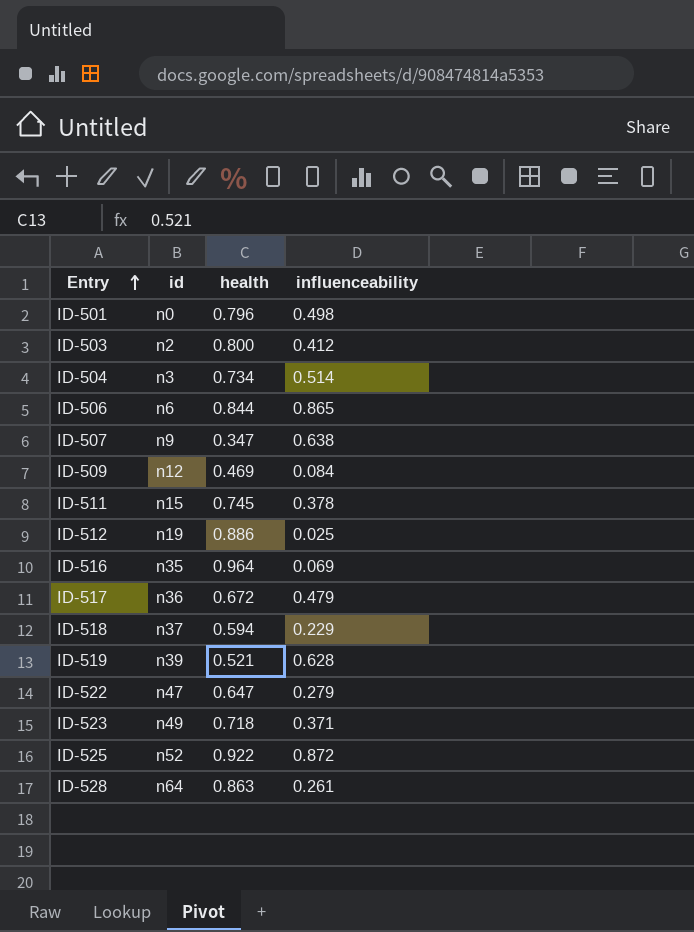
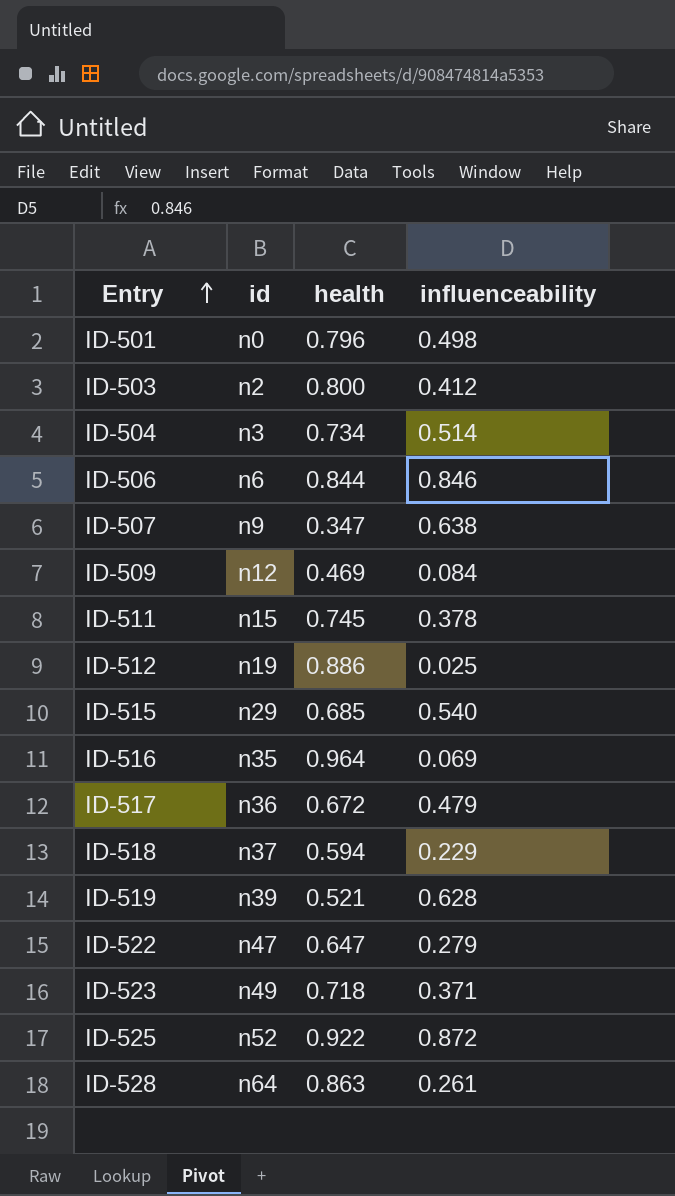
ID-506 | influenceability: 0.865 -> 0.846
row ID-515: none -> n29 | 0.685 | 0.540

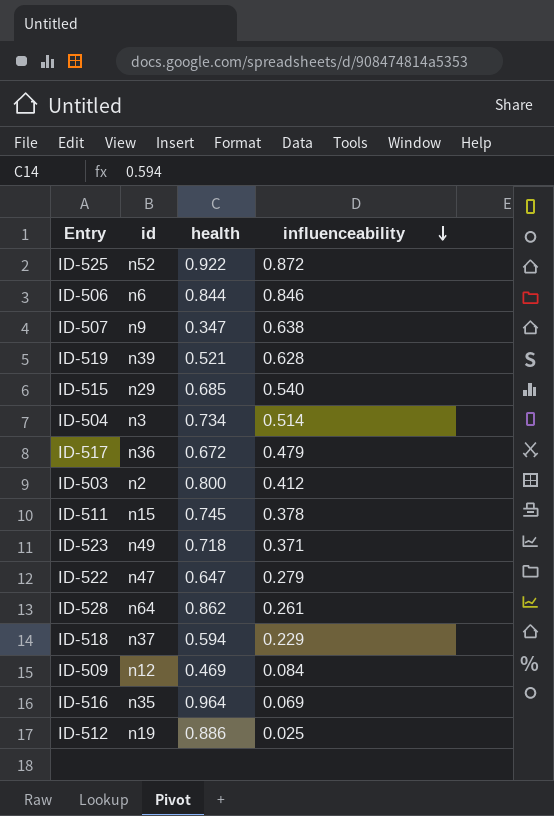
row order: Entry ascending -> influenceability descending
row ID-501: n0 | 0.796 | 0.498 -> none
ID-528 | health: 0.863 -> 0.862

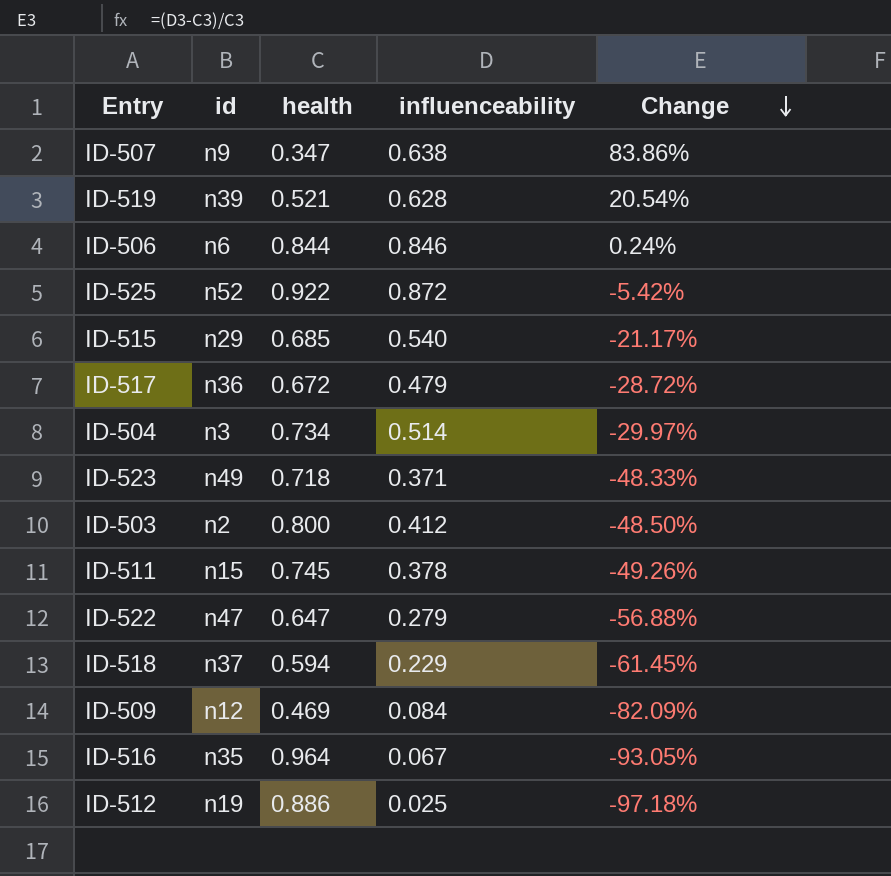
row order: influenceability descending -> Change descending
column Change | formula: none -> ([influenceability] - [health]) / [health]
row ID-528: n64 | 0.862 | 0.261 -> none
ID-516 | influenceability: 0.069 -> 0.067

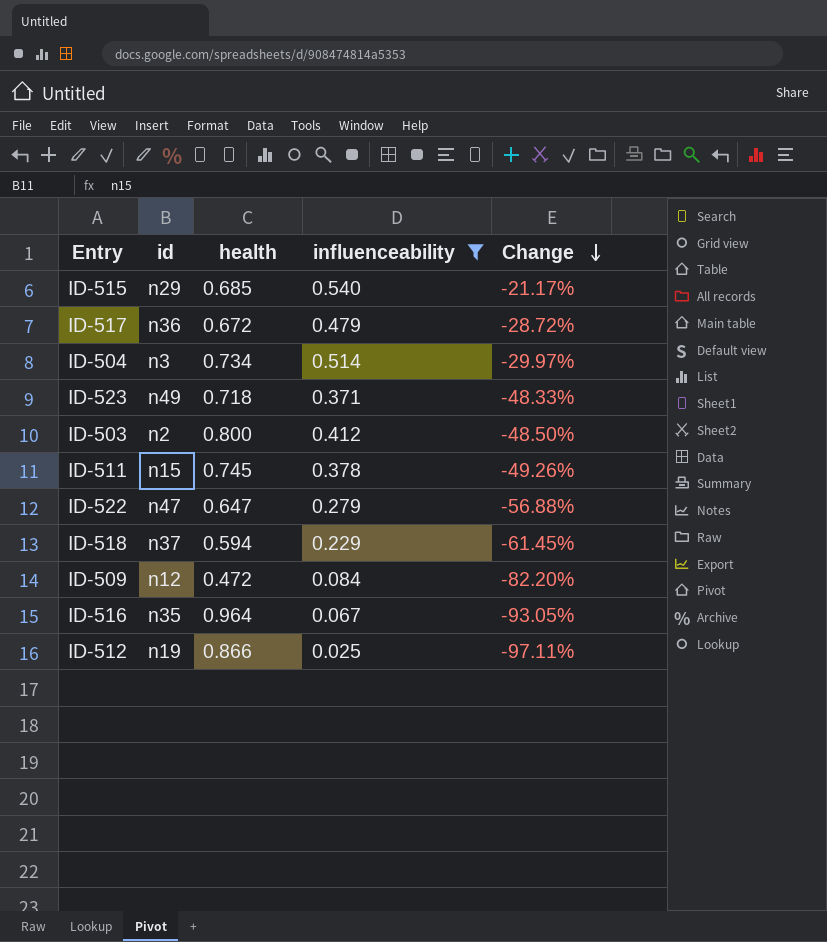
filter: none -> influenceability <= 0.540
ID-509 | health: 0.469 -> 0.472
ID-509 | Change: -82.09% -> -82.20%
ID-512 | health: 0.886 -> 0.866
ID-512 | Change: -97.18% -> -97.11%

